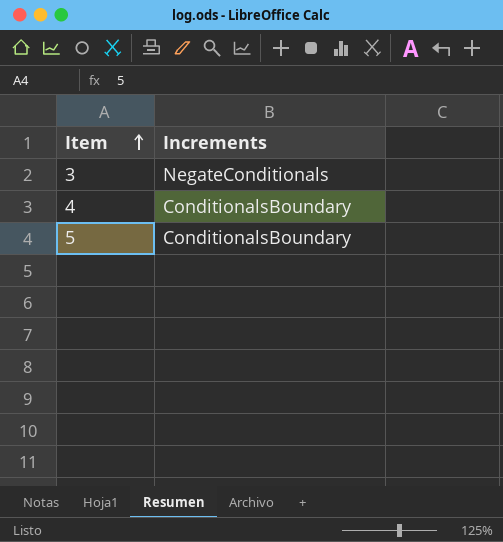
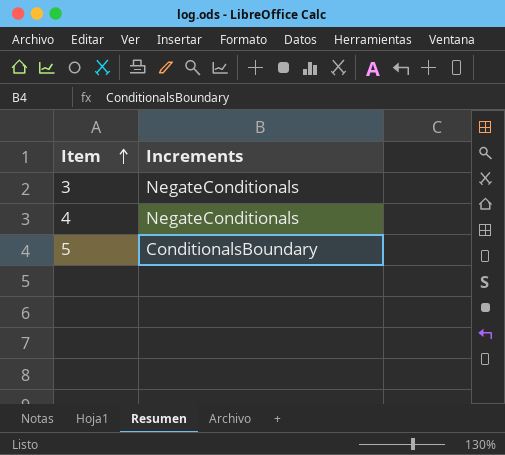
4 | Increments: ConditionalsBoundary -> NegateConditionals

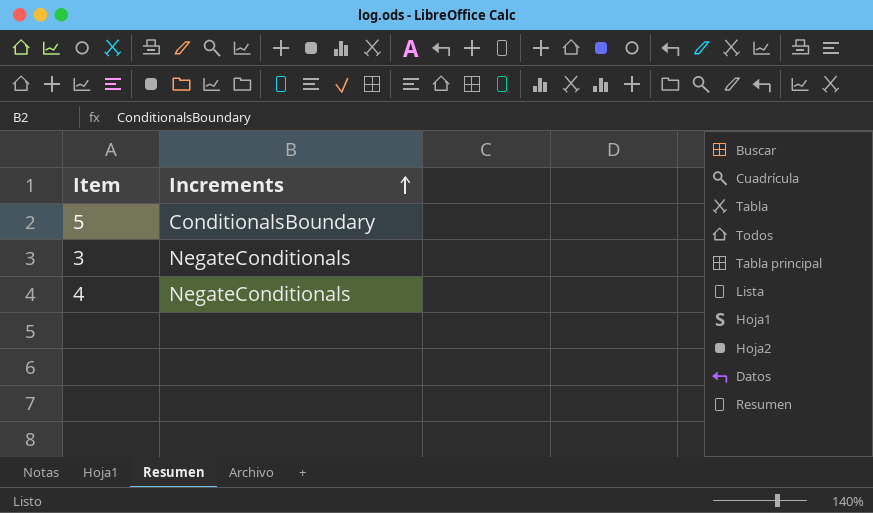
row order: Item ascending -> Increments ascending

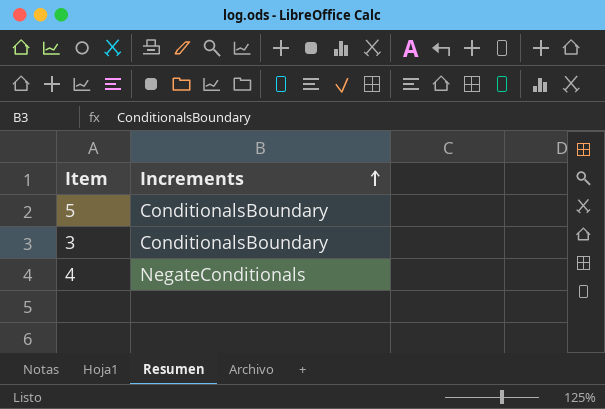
3 | Increments: NegateConditionals -> ConditionalsBoundary

